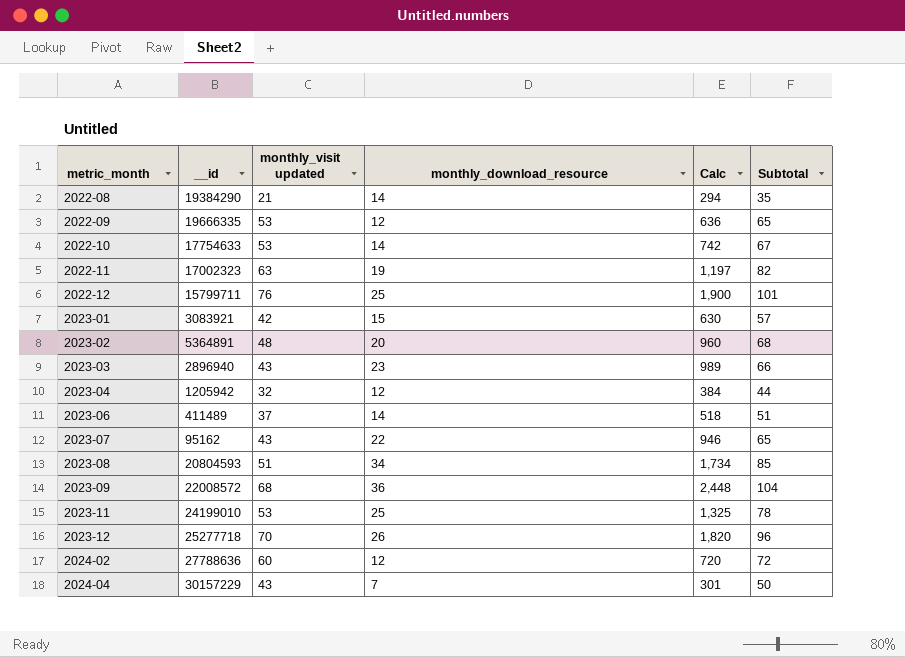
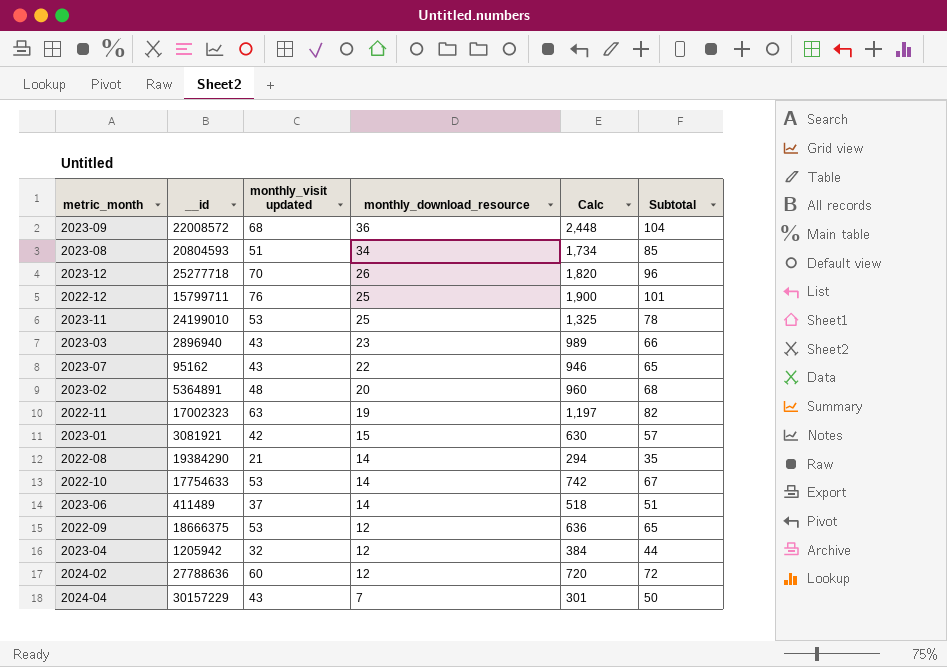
row order: metric_month ascending -> monthly_download_resource descending
2023-01 | __id: 3083921 -> 3081921
2022-09 | __id: 19666335 -> 18666375

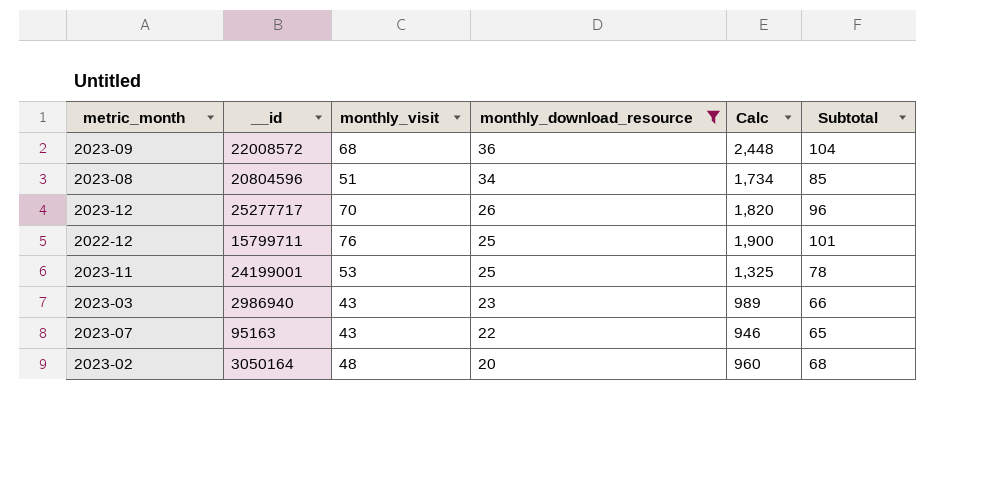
filter: none -> monthly_download_resource >= 20
column name: monthly_visit updated -> monthly_visit
2023-08 | __id: 20804593 -> 20804596
2023-12 | __id: 25277718 -> 25277717
2023-11 | __id: 24199010 -> 24199001
2023-03 | __id: 2896940 -> 2986940
2023-07 | __id: 95162 -> 95163
2023-02 | __id: 5364891 -> 3050164

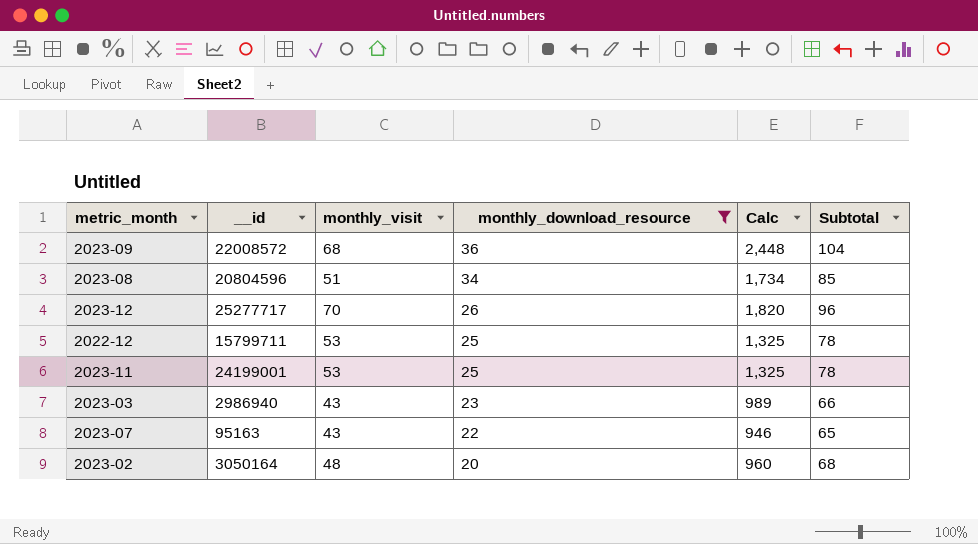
2022-12 | monthly_visit: 76 -> 53
2022-12 | Calc: 1,900 -> 1,325
2022-12 | Subtotal: 101 -> 78

